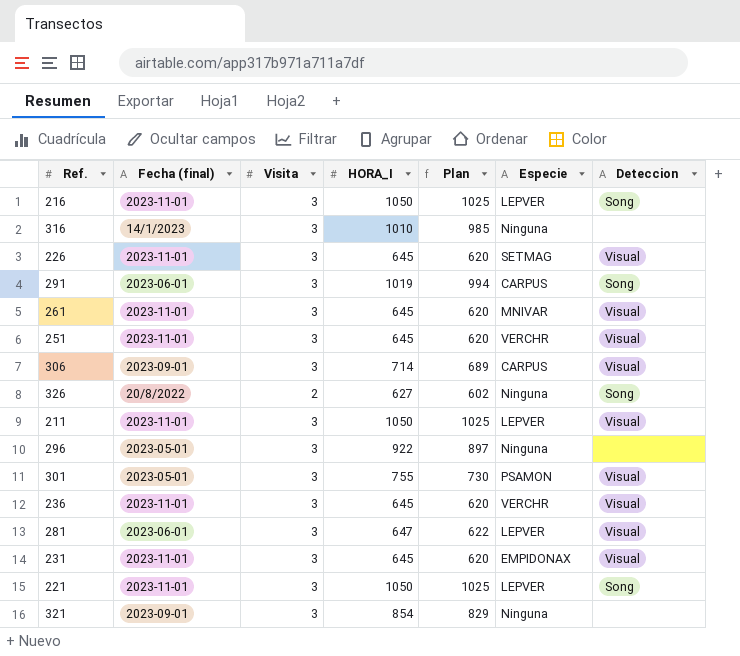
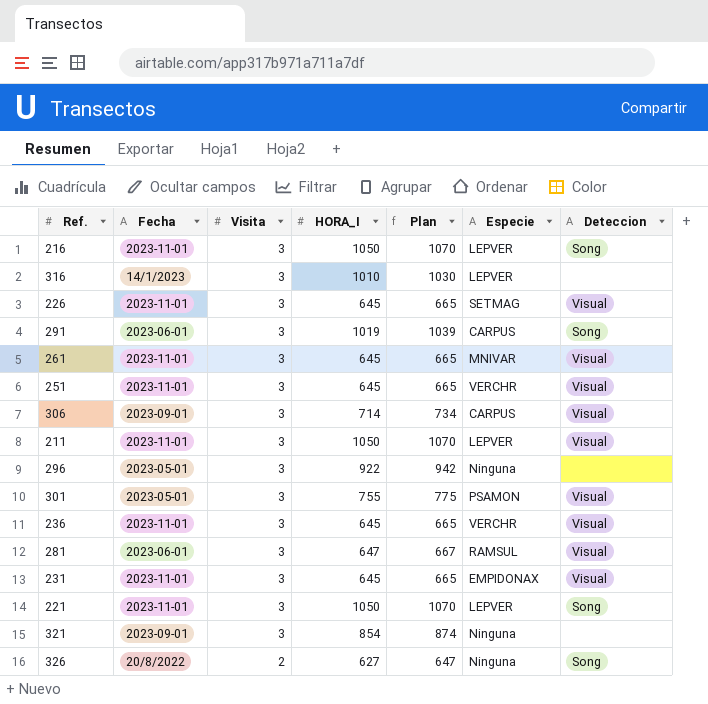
row order: none -> Visita descending
column name: Fecha (final) -> Fecha
column Plan | formula: [HORA_I] - 25 -> [HORA_I] + 20
316 | Especie: Ninguna -> LEPVER
281 | Especie: LEPVER -> RAMSUL

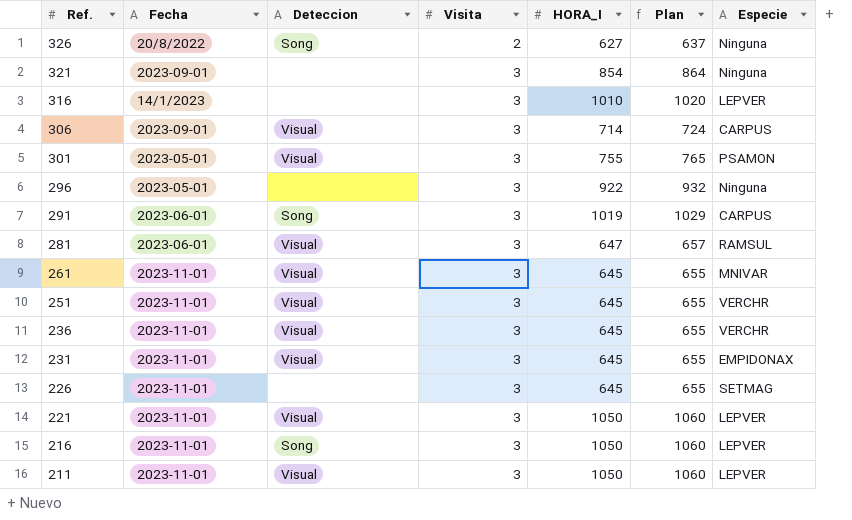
row order: Visita descending -> Ref. descending
column Deteccion | position: 7 -> 3
column Plan | formula: [HORA_I] + 20 -> [HORA_I] + 10
226 | Deteccion: Visual -> none
221 | Deteccion: Song -> Visual

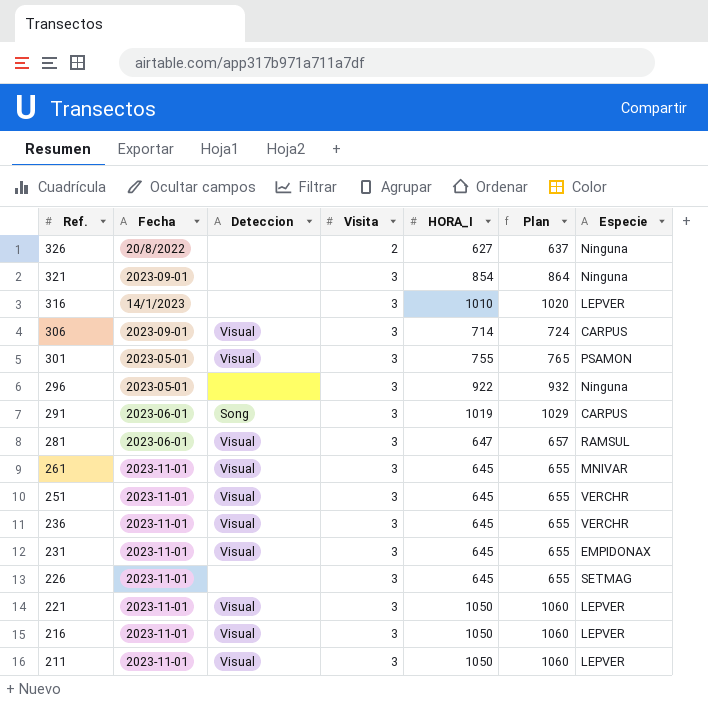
326 | Deteccion: Song -> none
216 | Deteccion: Song -> Visual

